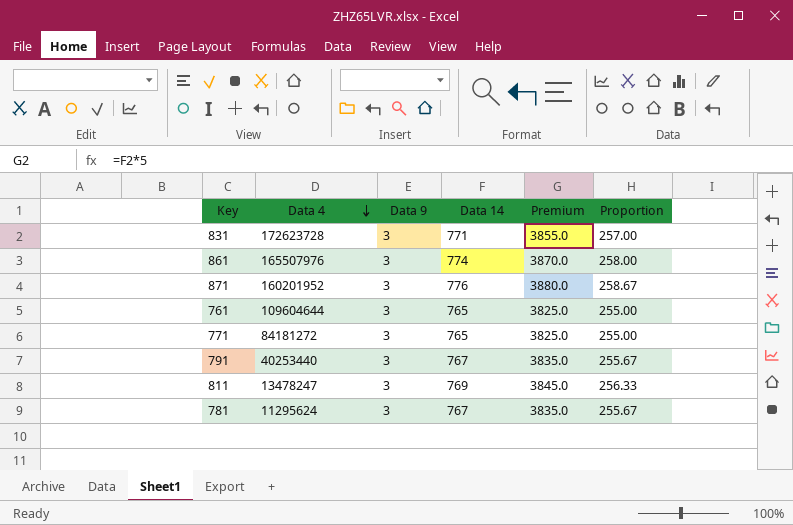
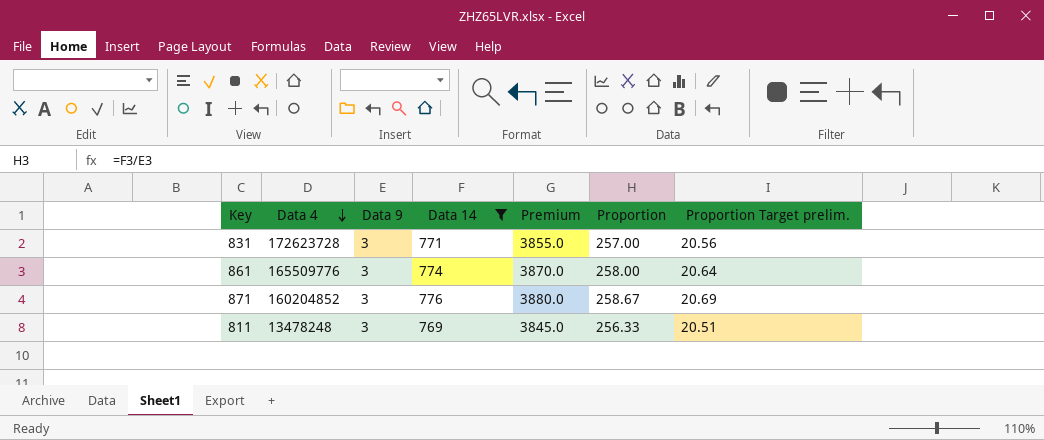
filter: none -> Data 14 >= 769
column Proportion Target prelim. | formula: none -> [Proportion] * 0.08
861 | Data 4: 165507976 -> 165509776
871 | Data 4: 160201952 -> 160204852
811 | Data 4: 13478247 -> 13478248

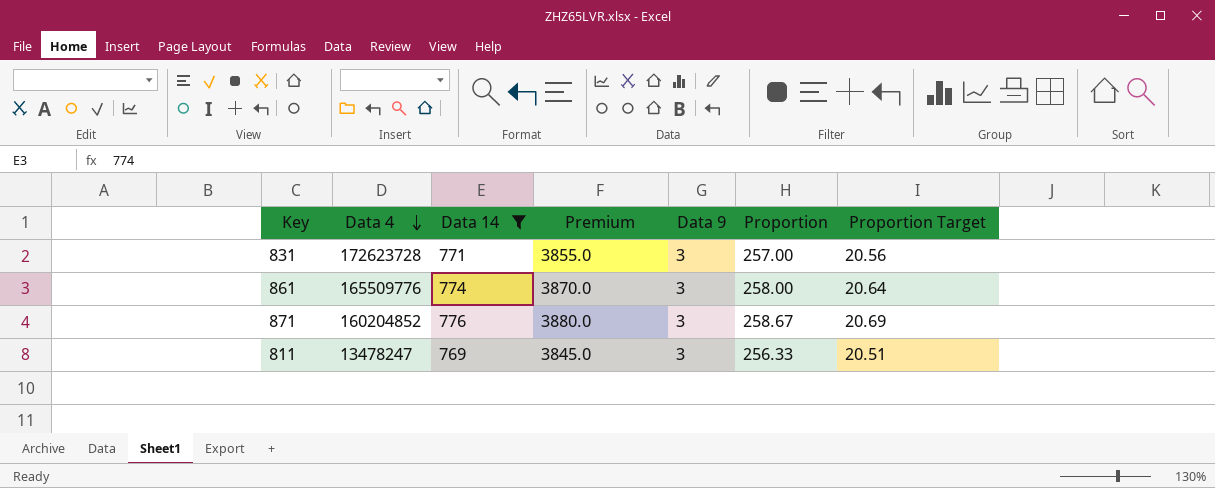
column Data 9 | position: 3 -> 5
column name: Proportion Target prelim. -> Proportion Target
811 | Data 4: 13478248 -> 13478247

